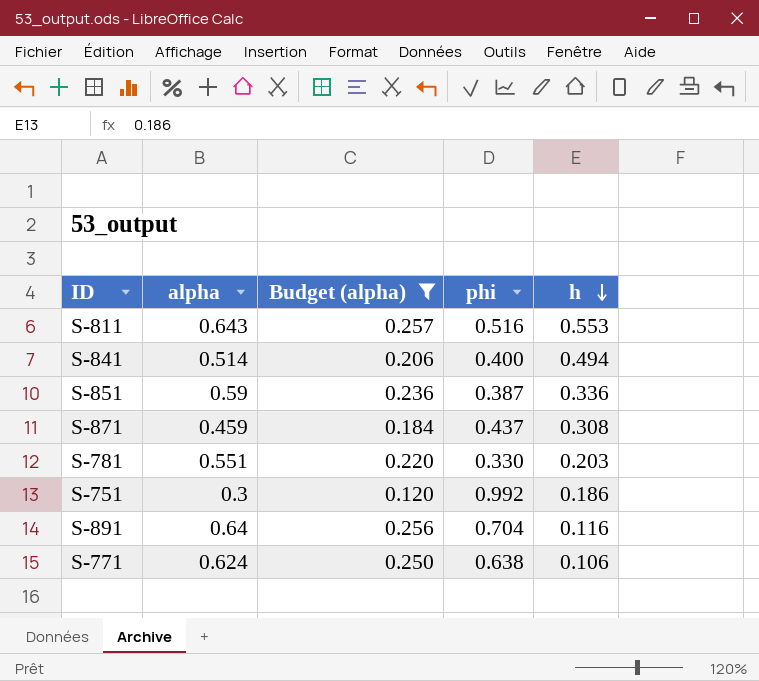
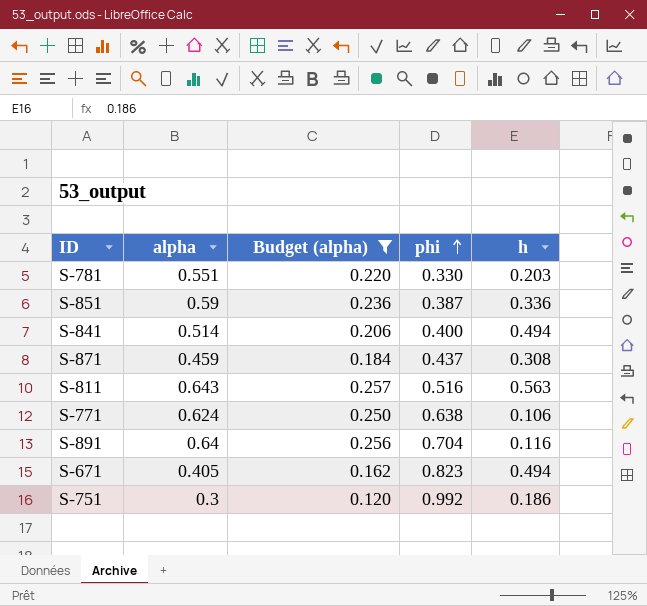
row order: h descending -> phi ascending
S-811 | h: 0.553 -> 0.563
row S-671: none -> 0.405 | 0.162 | 0.823 | 0.494

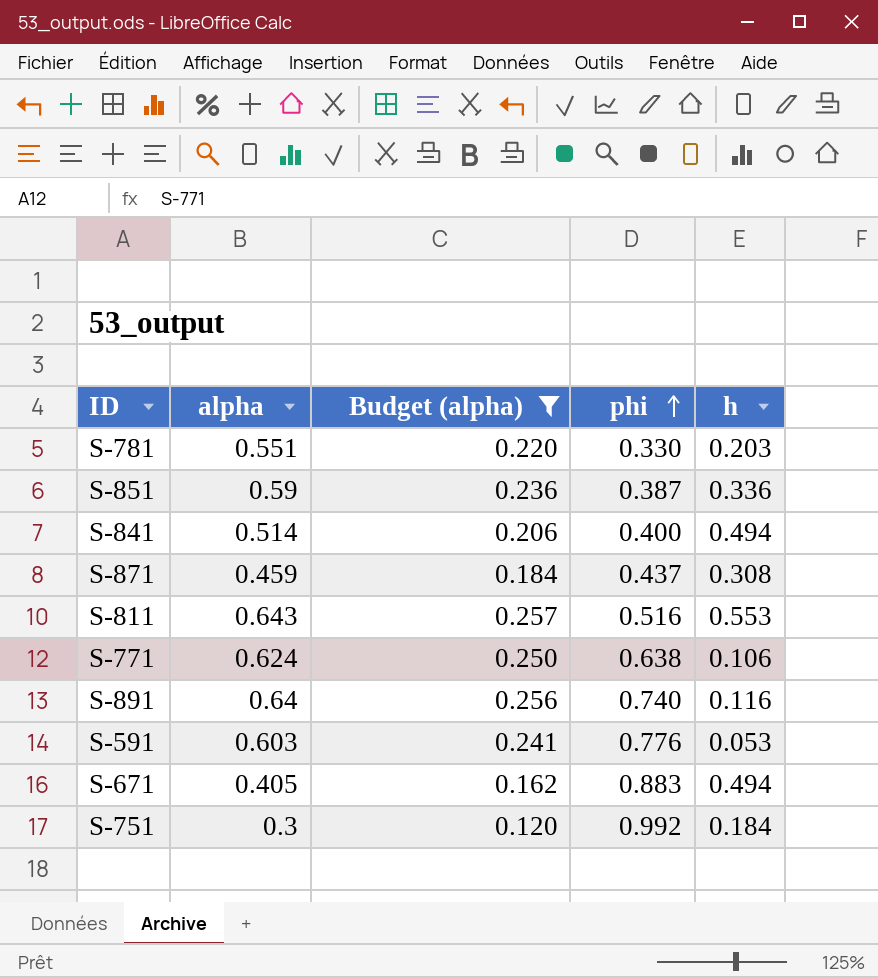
S-811 | h: 0.563 -> 0.553
S-891 | phi: 0.704 -> 0.740
row S-591: none -> 0.603 | 0.241 | 0.776 | 0.053
S-671 | phi: 0.823 -> 0.883
S-751 | h: 0.186 -> 0.184

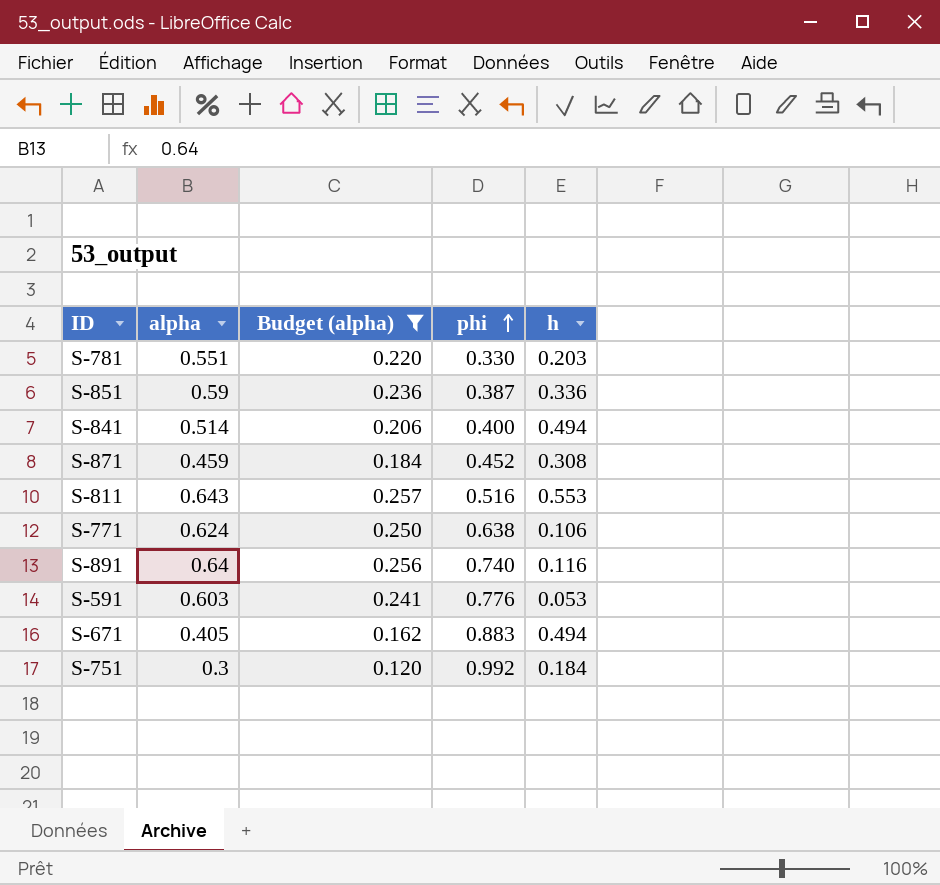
S-871 | phi: 0.437 -> 0.452

